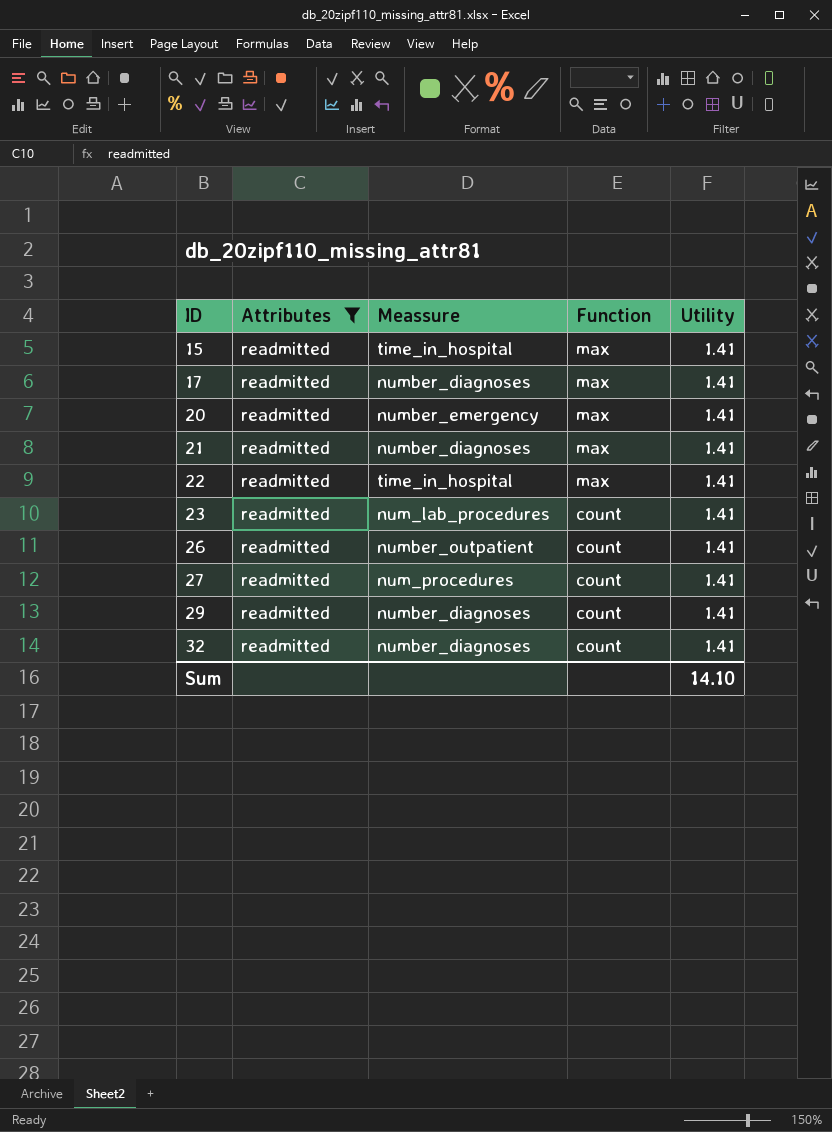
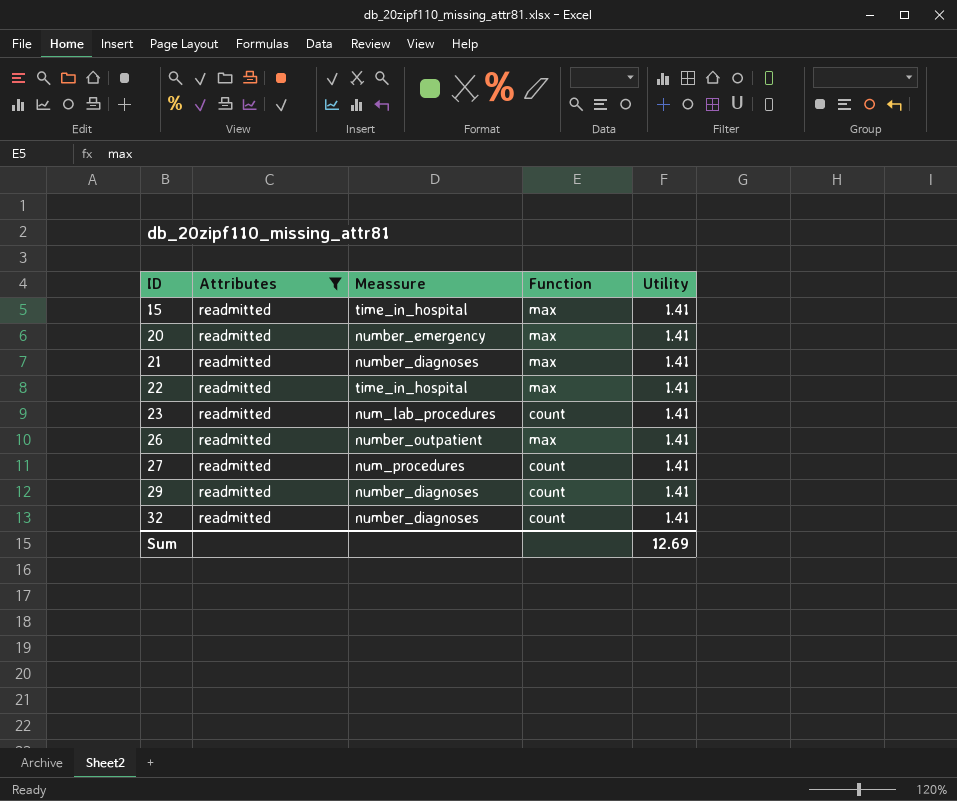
row 17: readmitted | number_diagnoses | max | 1.41 -> none
26 | Function: count -> max
Sum | Utility: 14.10 -> 12.69

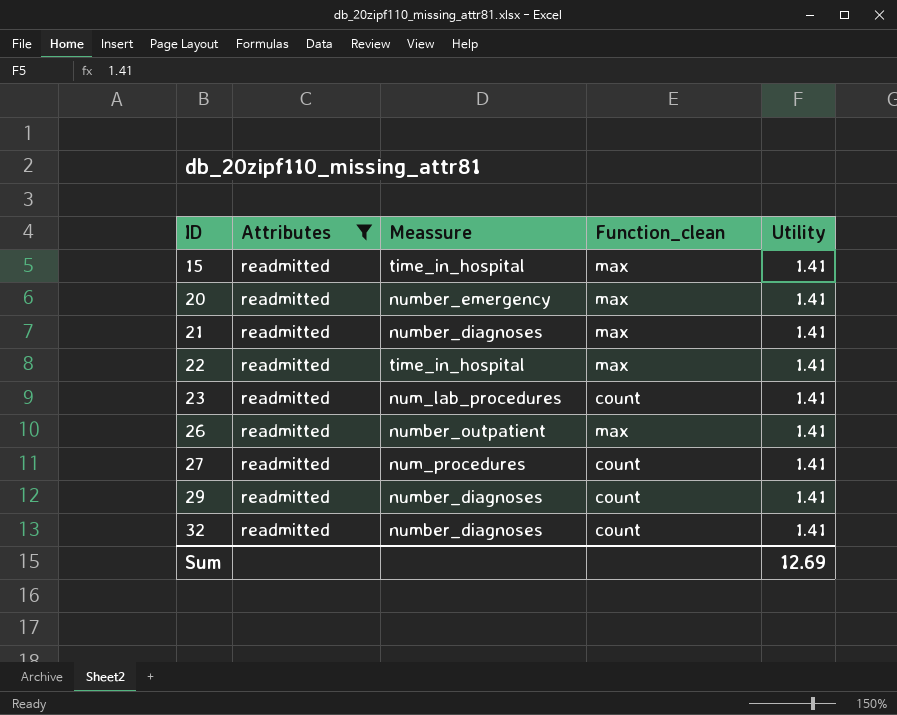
column name: Function -> Function_clean

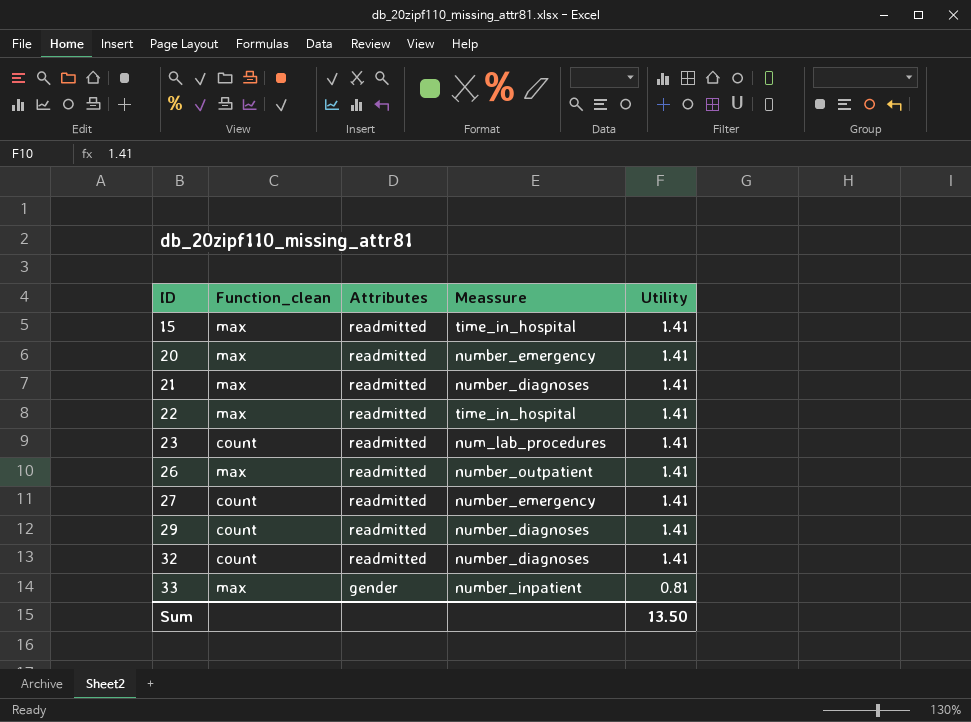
filter: Attributes = readmitted -> none
column Function_clean | position: 4 -> 2
27 | Meassure: num_procedures -> number_emergency
Sum | Utility: 12.69 -> 13.50

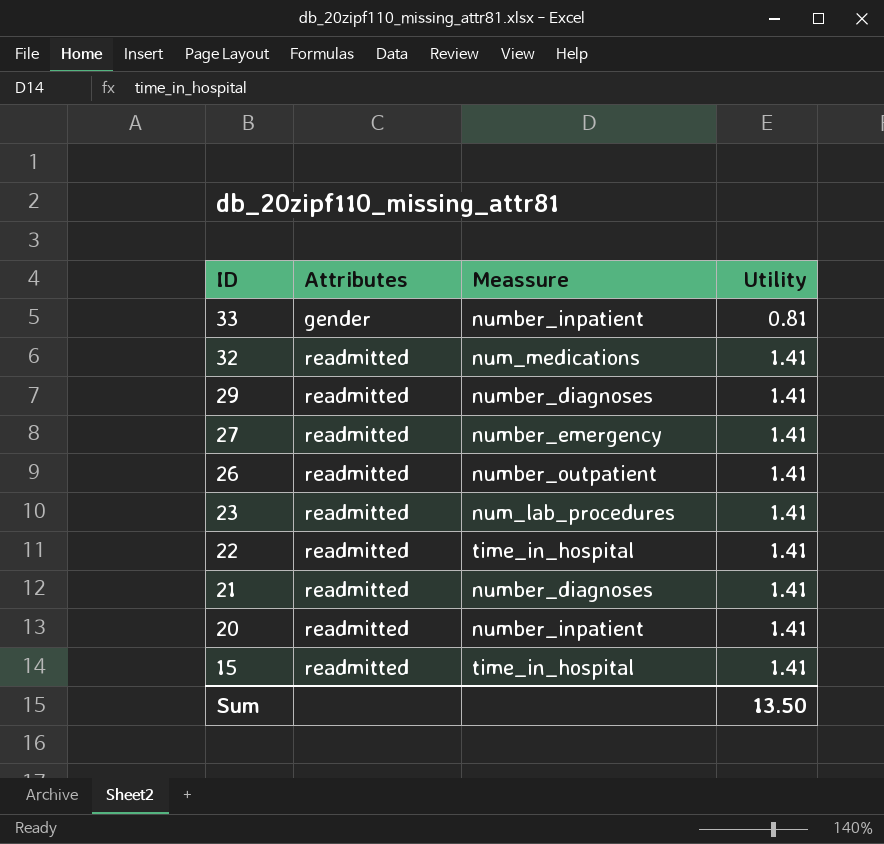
row order: ID ascending -> ID descending
column Function_clean | position: 2 -> none
32 | Meassure: number_diagnoses -> num_medications
20 | Meassure: number_emergency -> number_inpatient

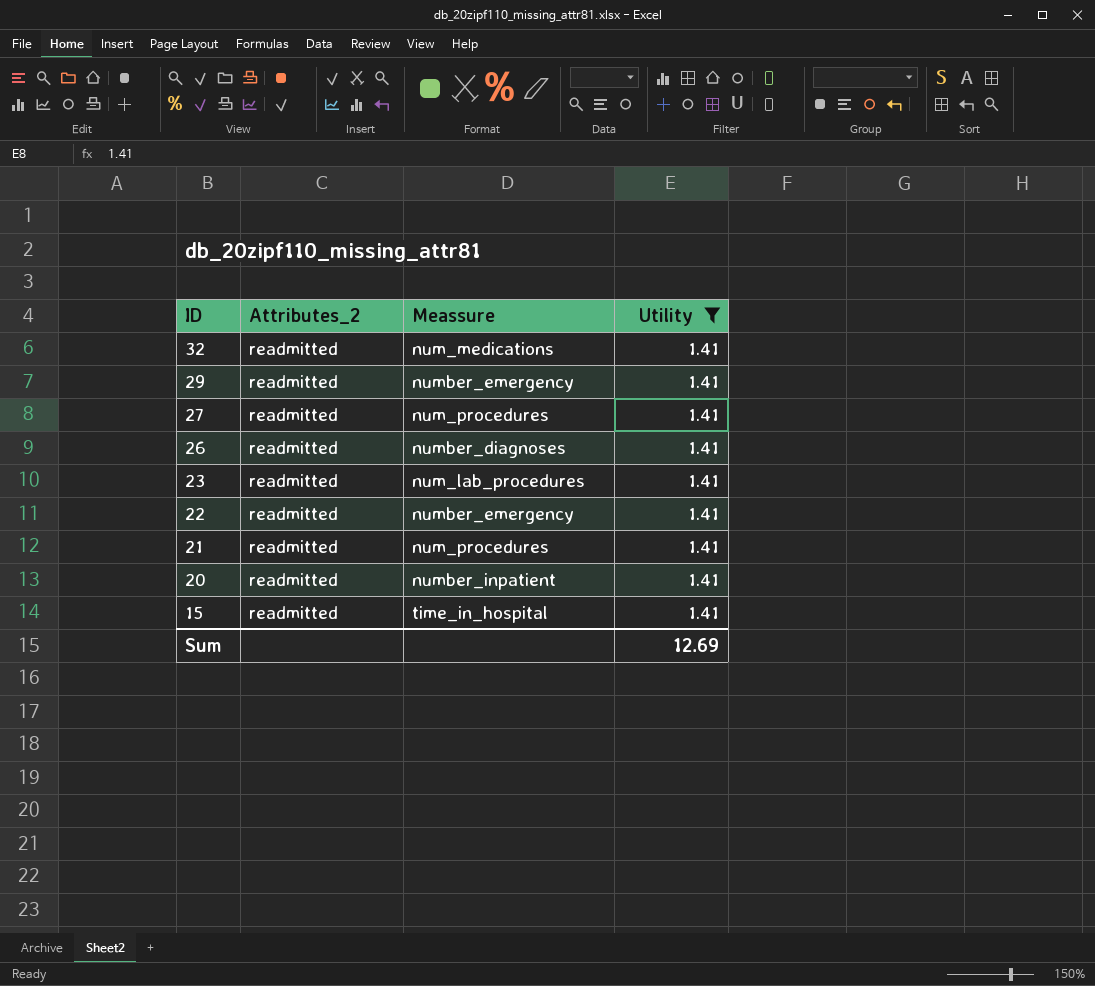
filter: none -> Utility = 1.41
column name: Attributes -> Attributes_2
29 | Meassure: number_diagnoses -> number_emergency
27 | Meassure: number_emergency -> num_procedures
26 | Meassure: number_outpatient -> number_diagnoses
22 | Meassure: time_in_hospital -> number_emergency
21 | Meassure: number_diagnoses -> num_procedures
Sum | Utility: 13.50 -> 12.69

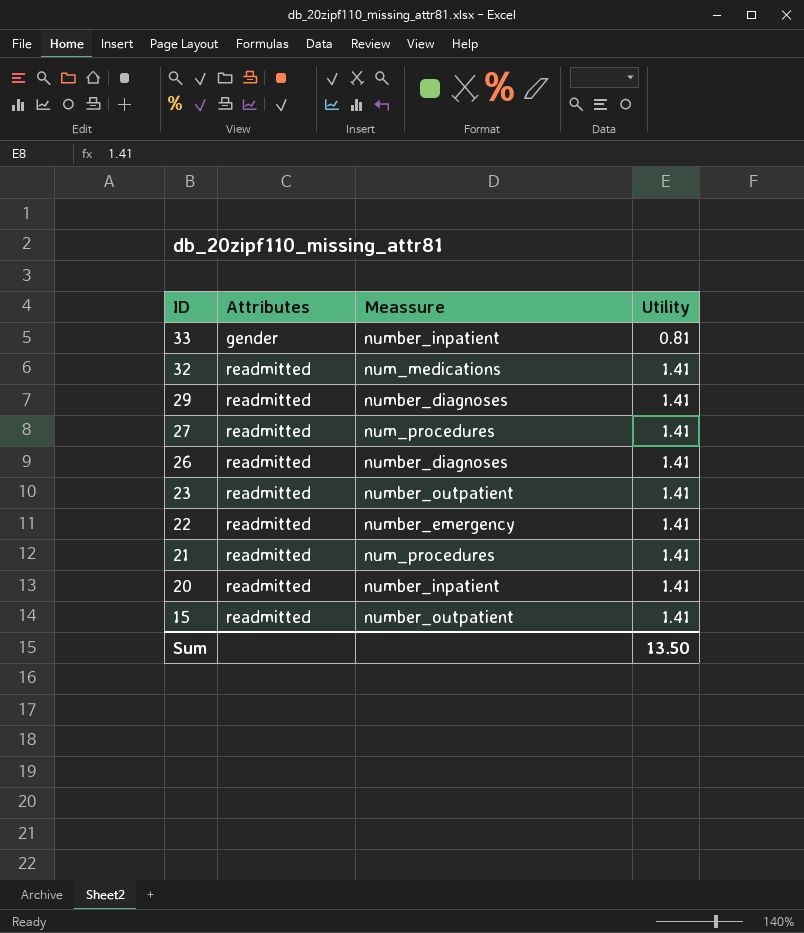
filter: Utility = 1.41 -> none
column name: Attributes_2 -> Attributes
29 | Meassure: number_emergency -> number_diagnoses
23 | Meassure: num_lab_procedures -> number_outpatient
15 | Meassure: time_in_hospital -> number_outpatient
Sum | Utility: 12.69 -> 13.50

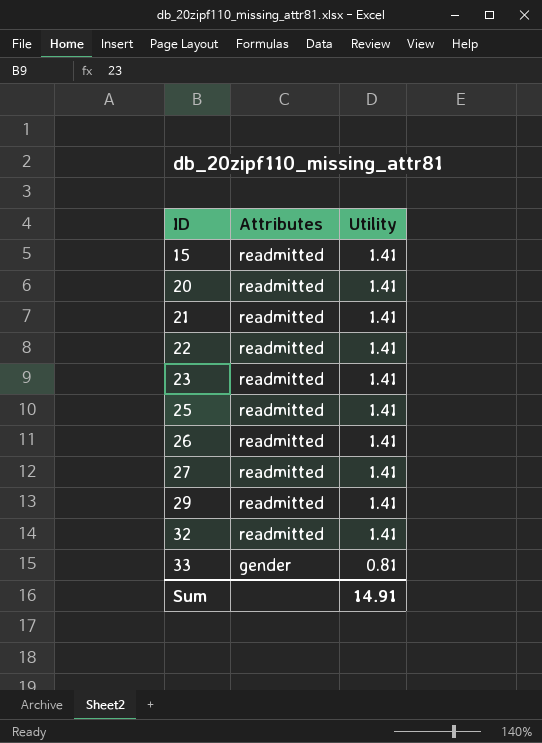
row order: ID descending -> ID ascending
column Meassure | position: 3 -> none
row 25: none -> readmitted | 1.41
Sum | Utility: 13.50 -> 14.91

